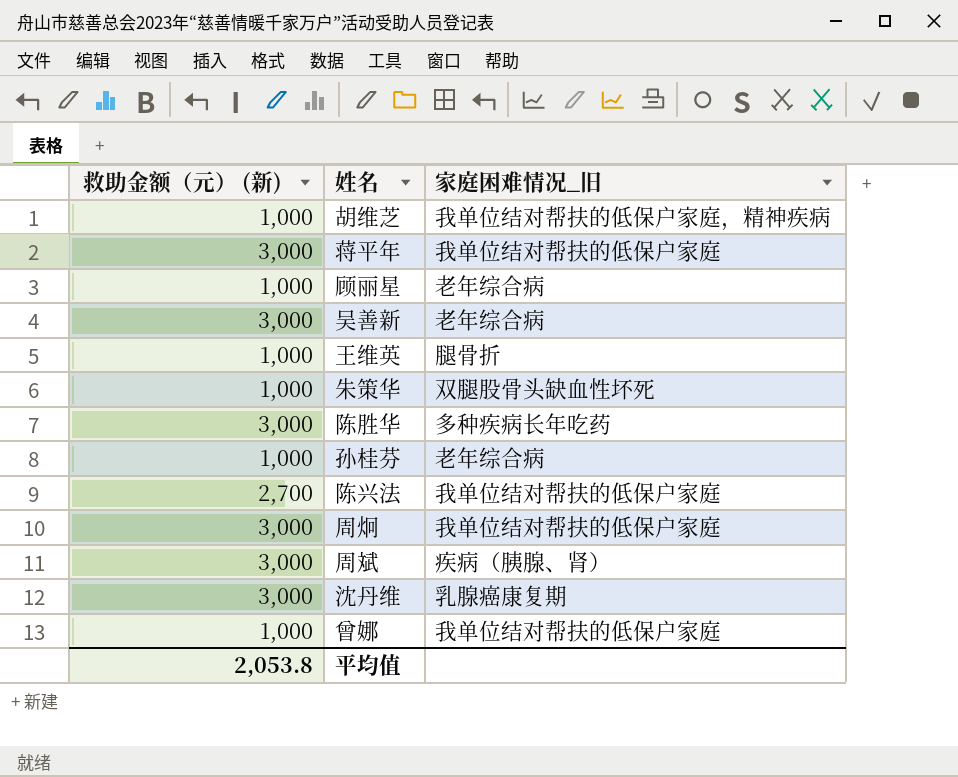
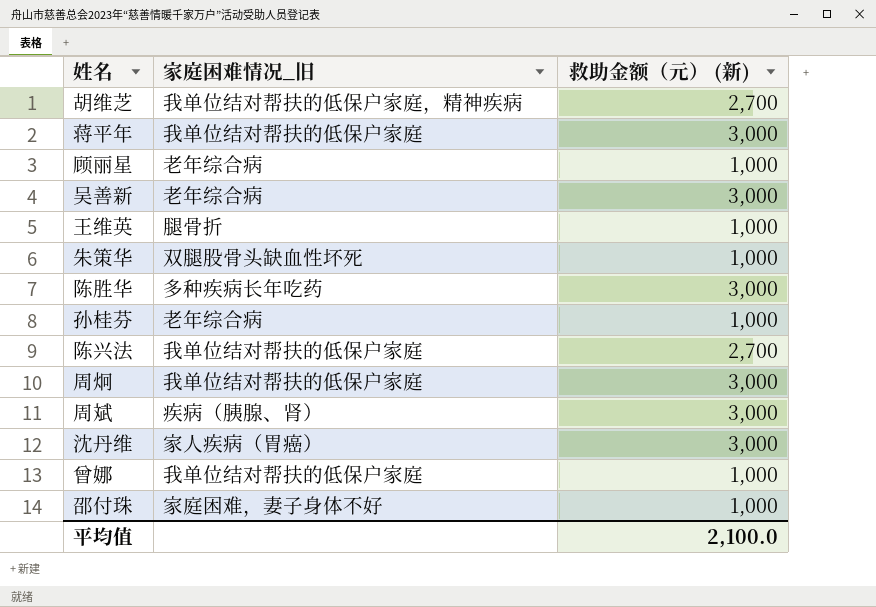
column 救助金额（元） (新) | position: 1 -> 3
胡维芝 | 救助金额（元） (新): 1,000 -> 2,700
沈丹维 | 家庭困难情况_旧: 乳腺癌康复期 -> 家人疾病（胃癌）
row 邵付珠: none -> 家庭困难，妻子身体不好 | 1,000
平均值 | 救助金额（元） (新): 2,053.8 -> 2,100.0

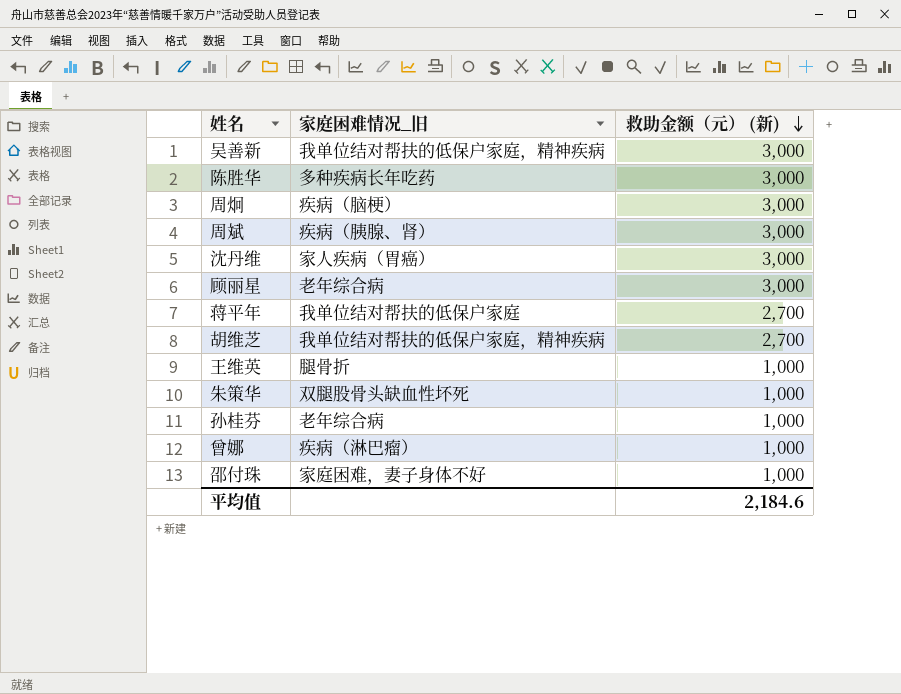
row order: none -> 救助金额（元） (新) descending
row 陈兴法: 我单位结对帮扶的低保户家庭 | 2,700 -> none
吴善新 | 家庭困难情况_旧: 老年综合病 -> 我单位结对帮扶的低保户家庭，精神疾病
周炯 | 家庭困难情况_旧: 我单位结对帮扶的低保户家庭 -> 疾病（脑梗）
顾丽星 | 救助金额（元） (新): 1,000 -> 3,000
蒋平年 | 救助金额（元） (新): 3,000 -> 2,700
曾娜 | 家庭困难情况_旧: 我单位结对帮扶的低保户家庭 -> 疾病（淋巴瘤）
平均值 | 救助金额（元） (新): 2,100.0 -> 2,184.6

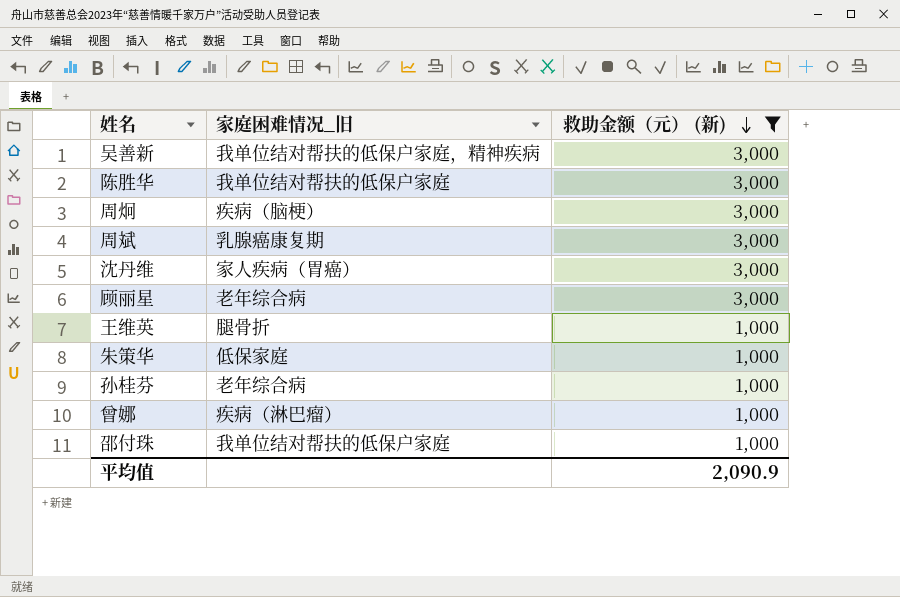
filter: none -> 救助金额（元） (新) != 2,700
陈胜华 | 家庭困难情况_旧: 多种疾病长年吃药 -> 我单位结对帮扶的低保户家庭
周斌 | 家庭困难情况_旧: 疾病（胰腺、肾） -> 乳腺癌康复期
朱策华 | 家庭困难情况_旧: 双腿股骨头缺血性坏死 -> 低保家庭
邵付珠 | 家庭困难情况_旧: 家庭困难，妻子身体不好 -> 我单位结对帮扶的低保户家庭
平均值 | 救助金额（元） (新): 2,184.6 -> 2,090.9

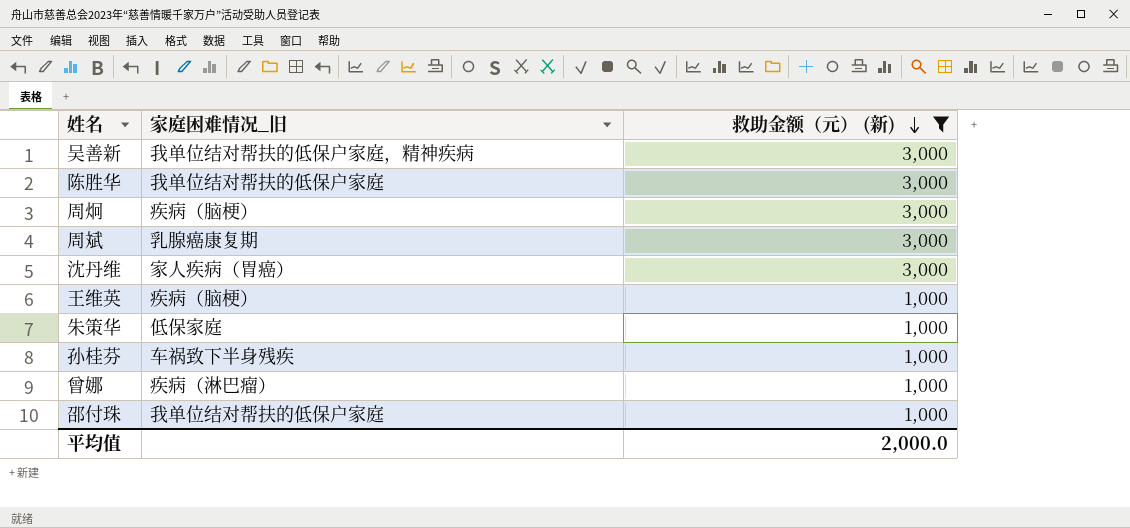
row 顾丽星: 老年综合病 | 3,000 -> none
王维英 | 家庭困难情况_旧: 腿骨折 -> 疾病（脑梗）
孙桂芬 | 家庭困难情况_旧: 老年综合病 -> 车祸致下半身残疾
平均值 | 救助金额（元） (新): 2,090.9 -> 2,000.0

